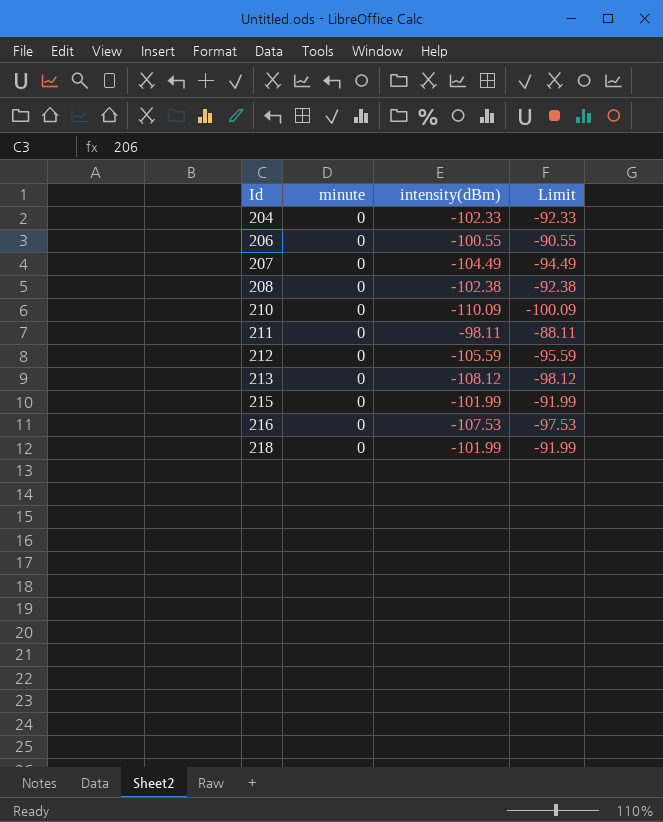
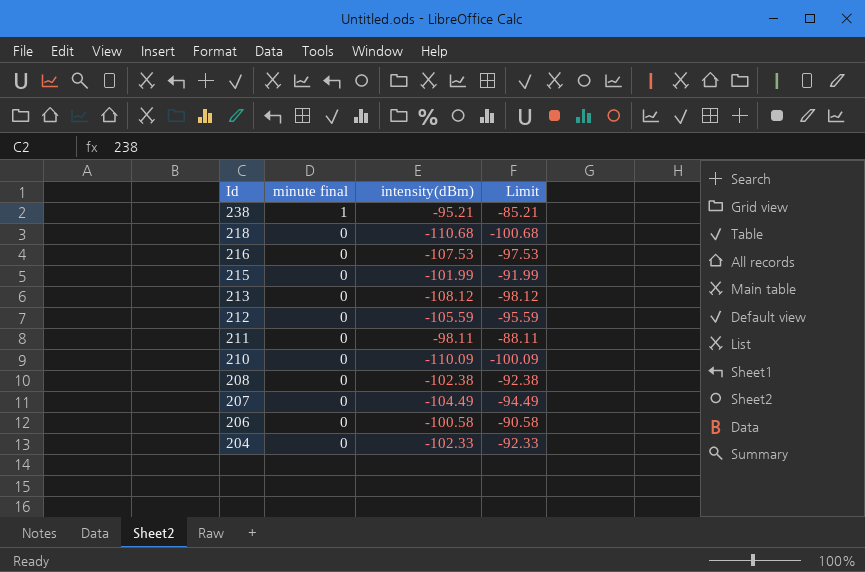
row order: Id ascending -> Id descending
column name: minute -> minute final
row 238: none -> 1 | -95.21 | -85.21
218 | intensity(dBm): -101.99 -> -110.68
218 | Limit: -91.99 -> -100.68
206 | intensity(dBm): -100.55 -> -100.58
206 | Limit: -90.55 -> -90.58

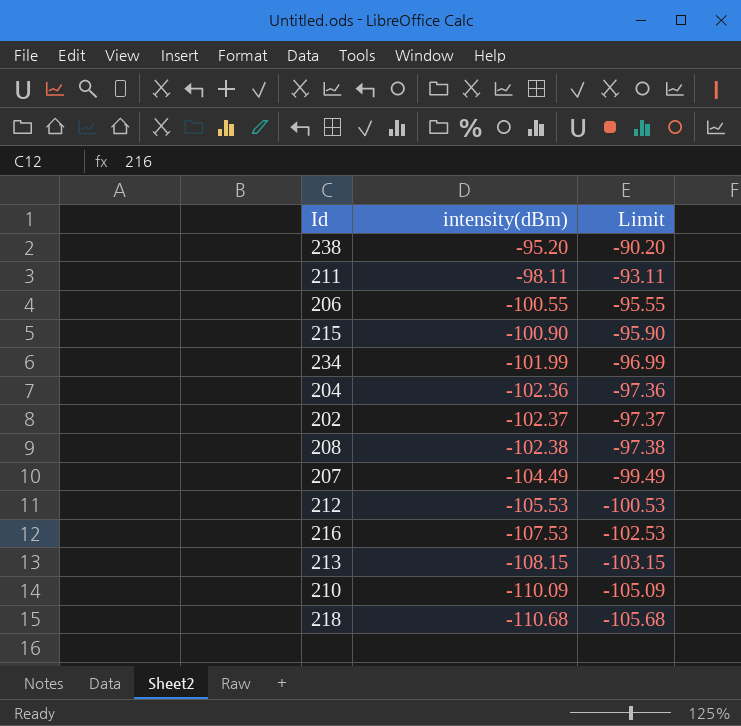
row order: Id descending -> intensity(dBm) descending
column minute final | position: 2 -> none
column Limit | formula: [intensity(dBm)] + 10 -> [intensity(dBm)] + 5
238 | intensity(dBm): -95.21 -> -95.20
206 | intensity(dBm): -100.58 -> -100.55
215 | intensity(dBm): -101.99 -> -100.90
row 234: none -> -101.99 | -96.99
204 | intensity(dBm): -102.33 -> -102.36
row 202: none -> -102.37 | -97.37
212 | intensity(dBm): -105.59 -> -105.53
213 | intensity(dBm): -108.12 -> -108.15

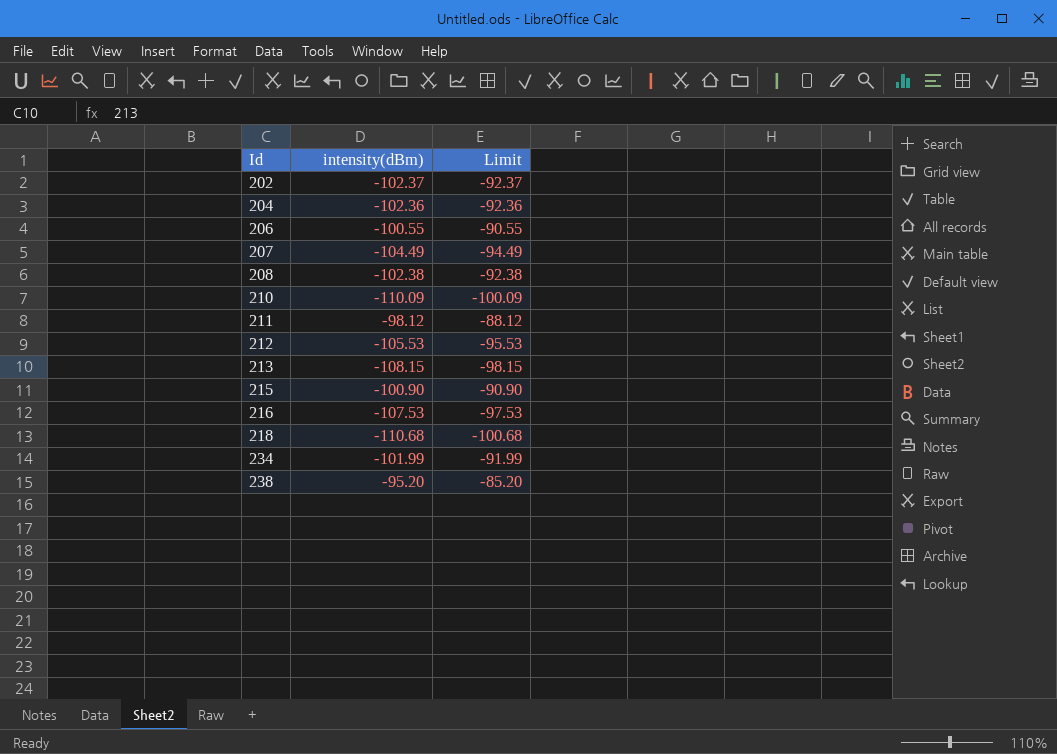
row order: intensity(dBm) descending -> Id ascending
column Limit | formula: [intensity(dBm)] + 5 -> [intensity(dBm)] + 10
211 | intensity(dBm): -98.11 -> -98.12

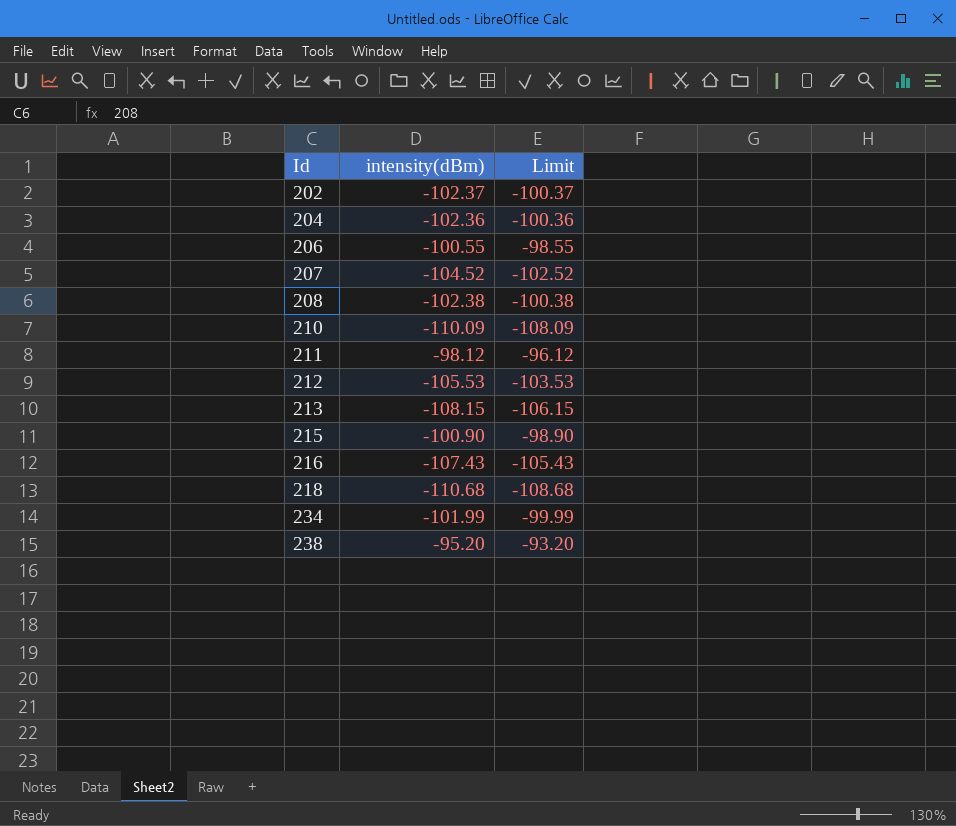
column Limit | formula: [intensity(dBm)] + 10 -> [intensity(dBm)] + 2
207 | intensity(dBm): -104.49 -> -104.52
216 | intensity(dBm): -107.53 -> -107.43

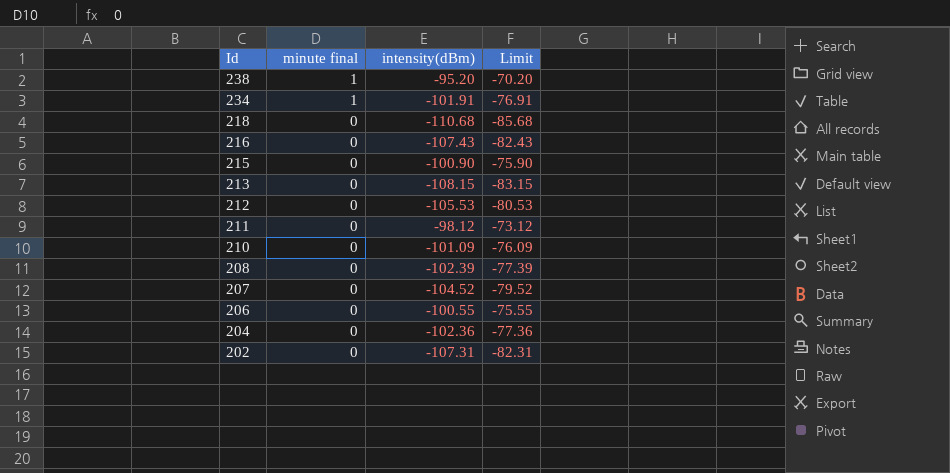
row order: Id ascending -> Id descending
column minute final | position: none -> 2
column Limit | formula: [intensity(dBm)] + 2 -> [intensity(dBm)] + 25
234 | intensity(dBm): -101.99 -> -101.91
210 | intensity(dBm): -110.09 -> -101.09
208 | intensity(dBm): -102.38 -> -102.39
202 | intensity(dBm): -102.37 -> -107.31

